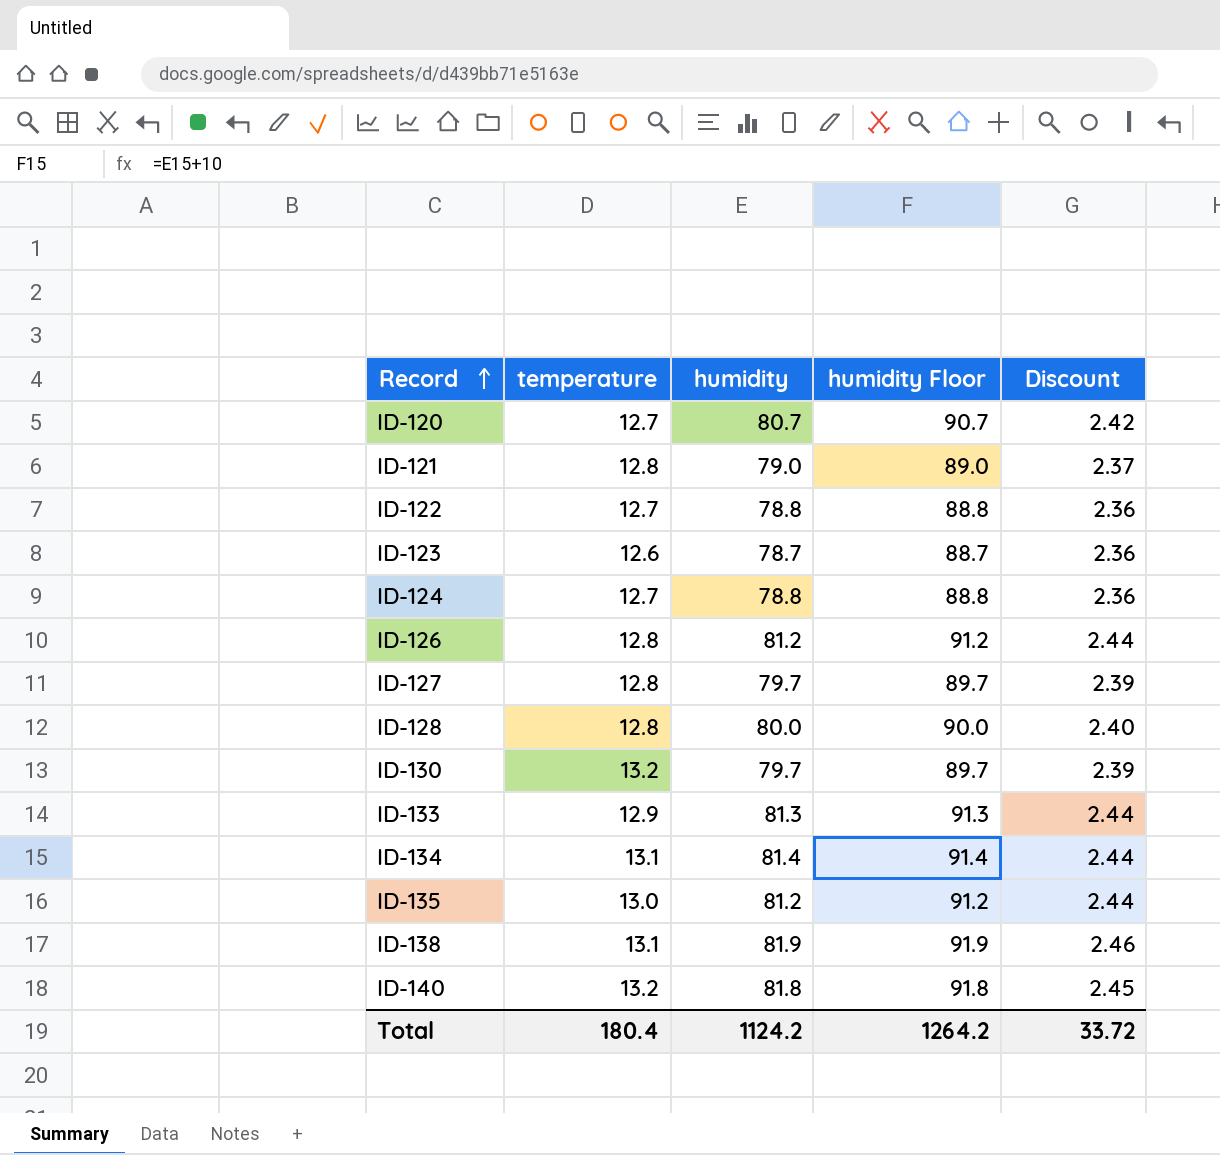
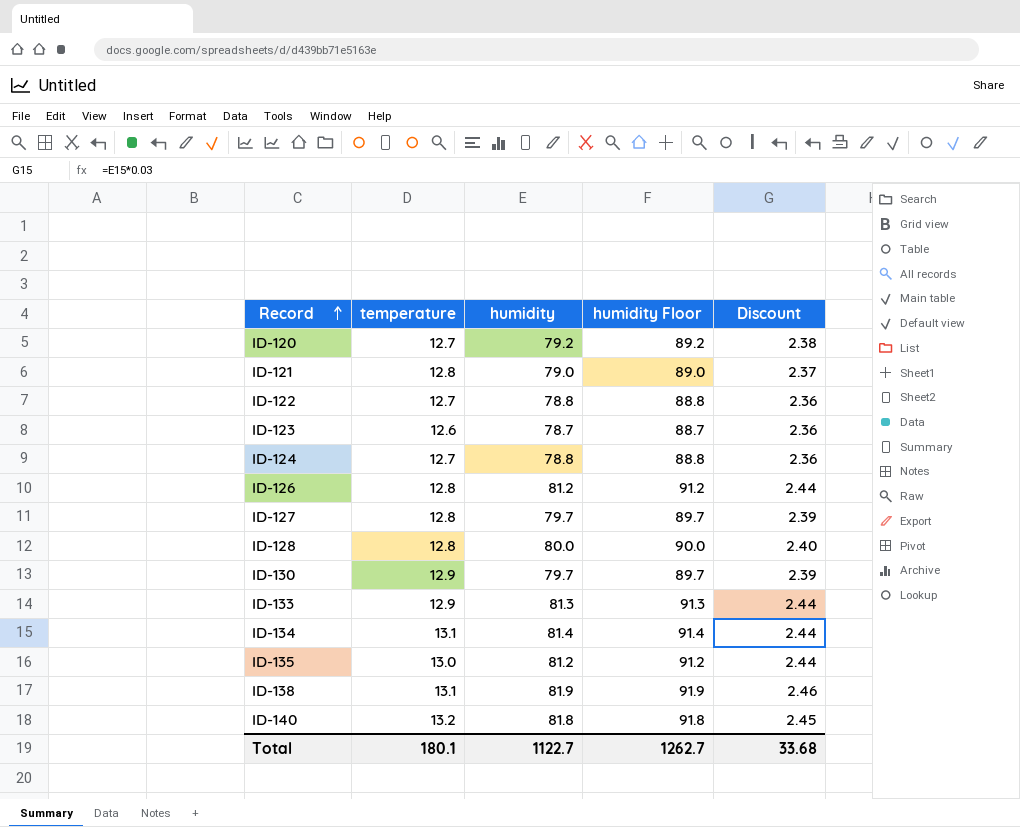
ID-120 | humidity: 80.7 -> 79.2
ID-120 | humidity Floor: 90.7 -> 89.2
ID-120 | Discount: 2.42 -> 2.38
ID-130 | temperature: 13.2 -> 12.9
Total | temperature: 180.4 -> 180.1
Total | humidity: 1124.2 -> 1122.7
Total | humidity Floor: 1264.2 -> 1262.7
Total | Discount: 33.72 -> 33.68

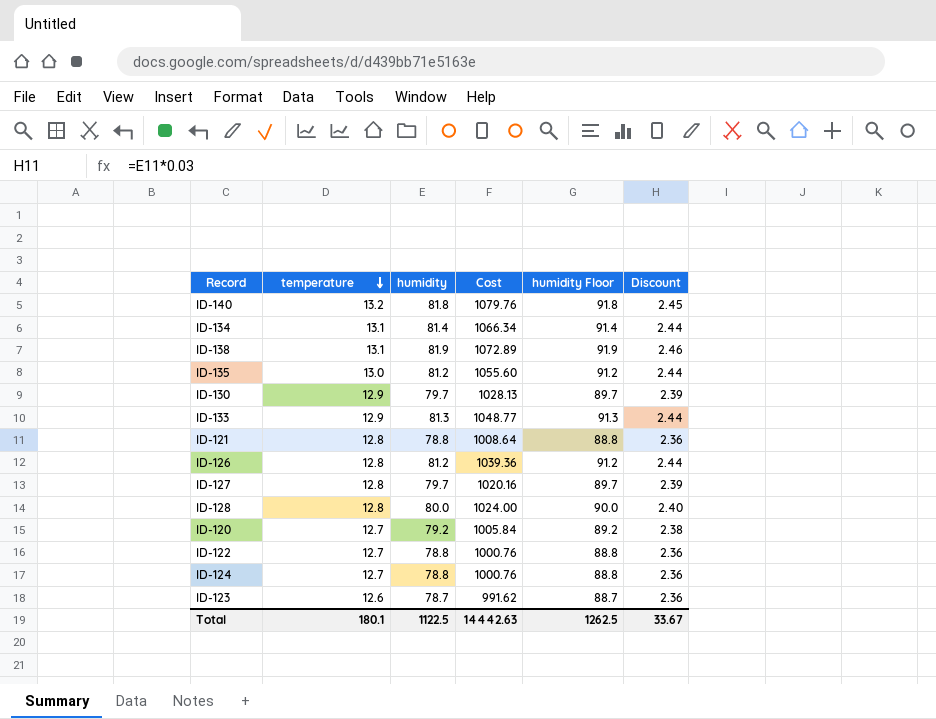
row order: Record ascending -> temperature descending
column Cost | formula: none -> [temperature] * [humidity]
ID-121 | humidity: 79.0 -> 78.8
ID-121 | humidity Floor: 89.0 -> 88.8
ID-121 | Discount: 2.37 -> 2.36
Total | humidity: 1122.7 -> 1122.5
Total | humidity Floor: 1262.7 -> 1262.5
Total | Discount: 33.68 -> 33.67

